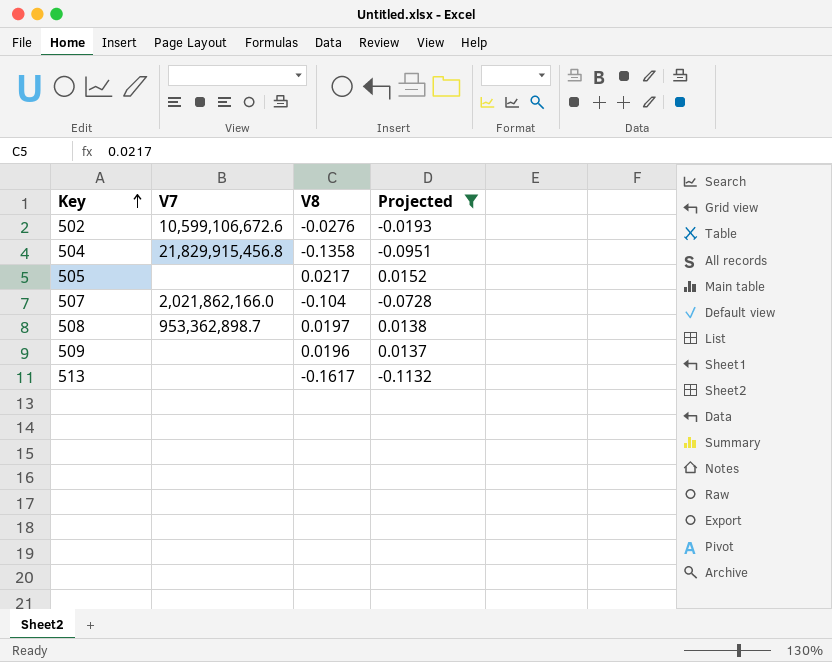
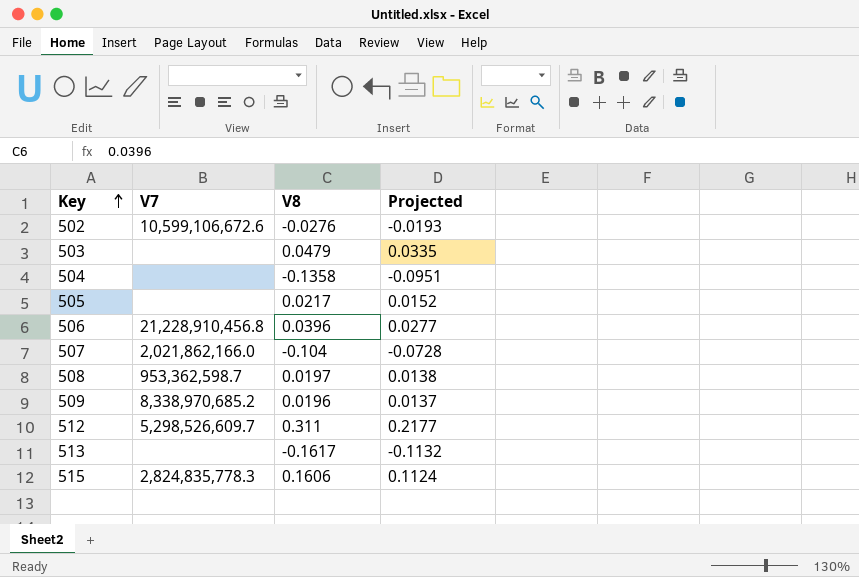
filter: Projected <= 0.0152 -> none
504 | V7: 21,829,915,456.8 -> none
508 | V7: 953,362,898.7 -> 953,362,598.7
509 | V7: none -> 8,338,970,685.2

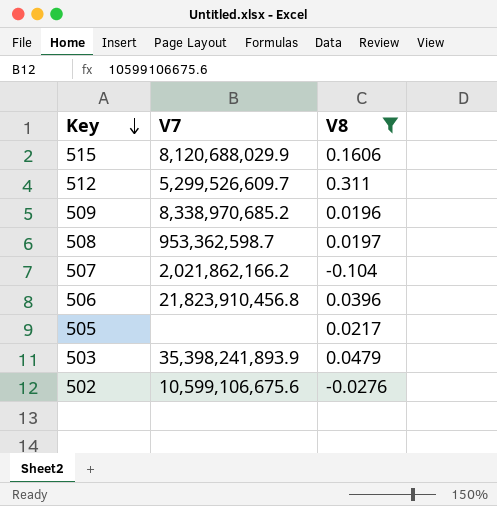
filter: none -> V8 >= -0.104
row order: Key ascending -> Key descending
column Projected | formula: [V8] * 0.7 -> none
515 | V7: 2,824,835,778.3 -> 8,120,688,029.9
512 | V7: 5,298,526,609.7 -> 5,299,526,609.7
507 | V7: 2,021,862,166.0 -> 2,021,862,166.2
506 | V7: 21,228,910,456.8 -> 21,823,910,456.8
503 | V7: none -> 35,398,241,893.9
502 | V7: 10,599,106,672.6 -> 10,599,106,675.6

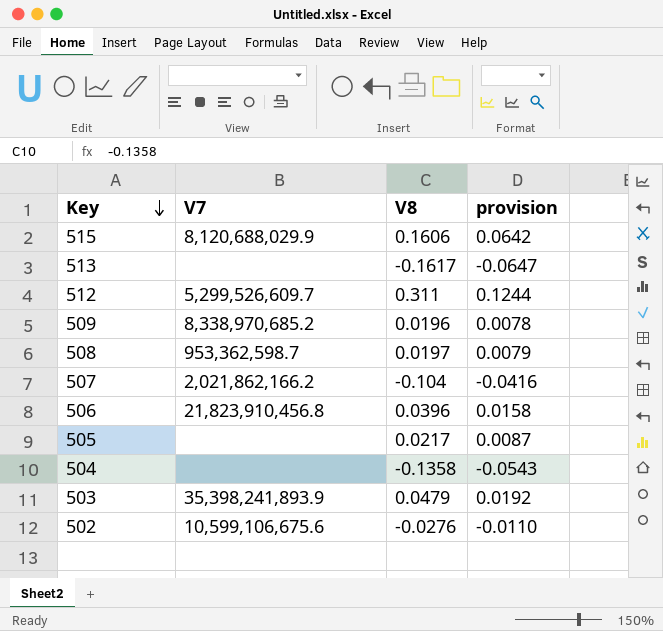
filter: V8 >= -0.104 -> none
column provision | formula: none -> [V8] * 0.4

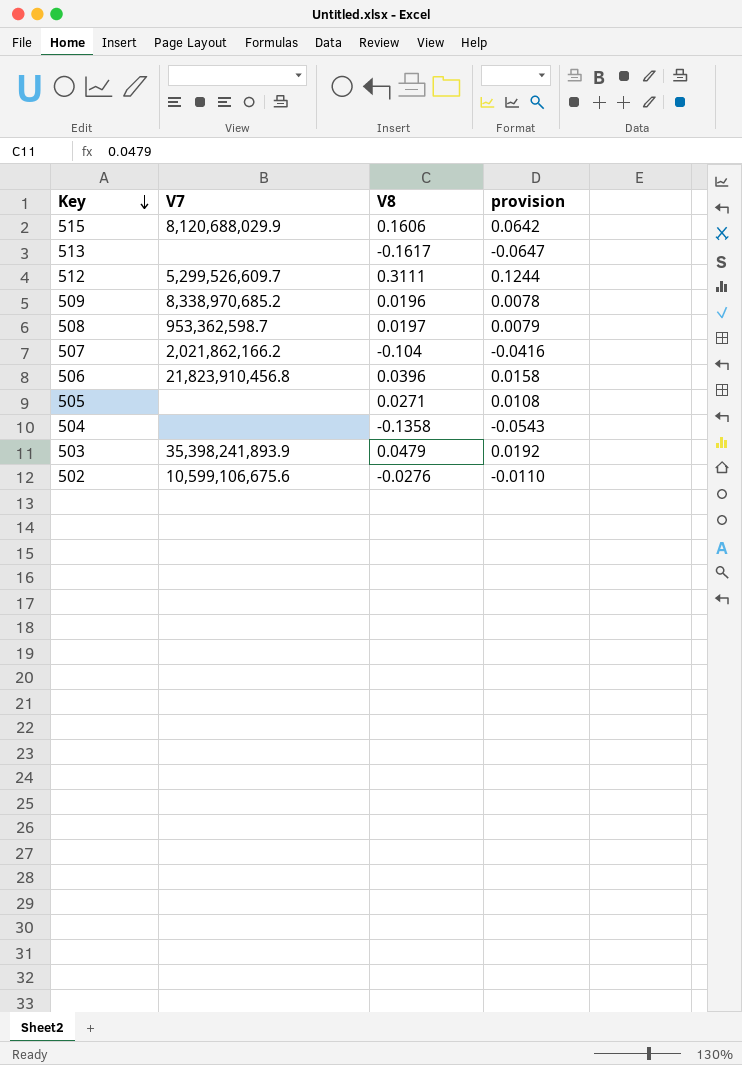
512 | V8: 0.311 -> 0.3111
505 | V8: 0.0217 -> 0.0271
505 | provision: 0.0087 -> 0.0108

